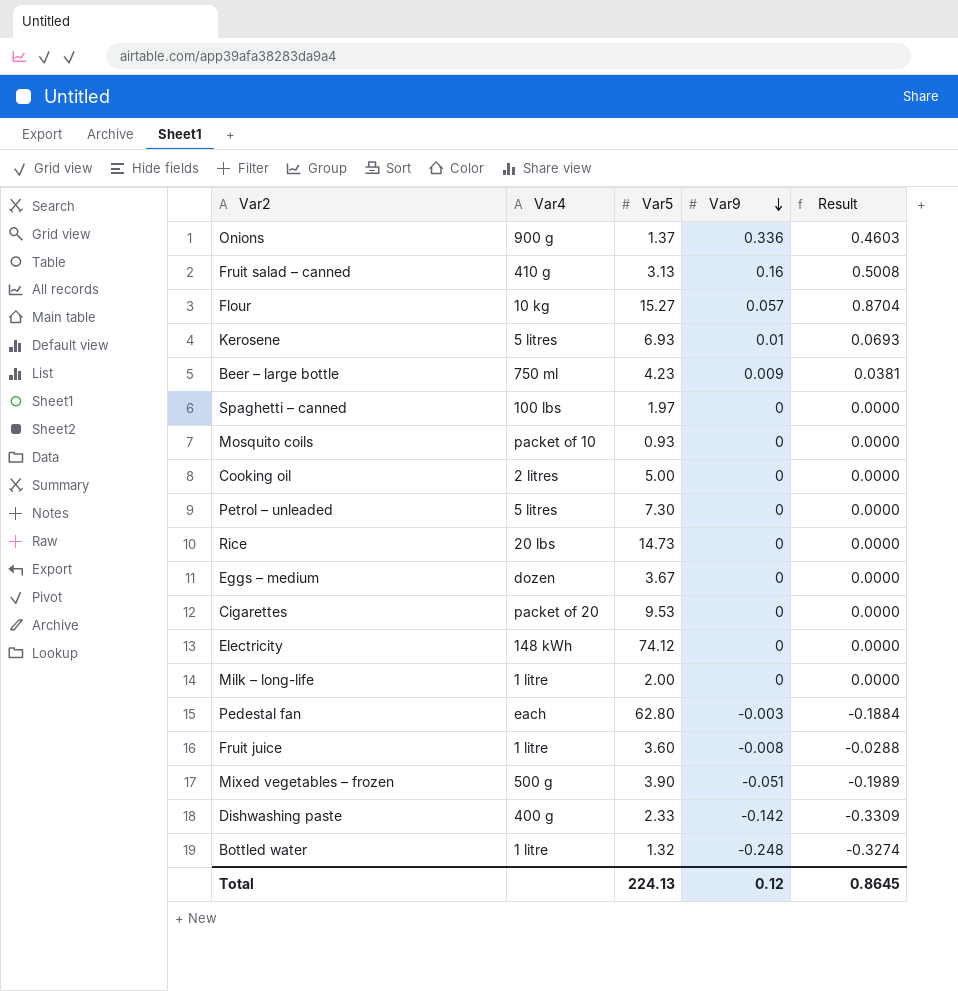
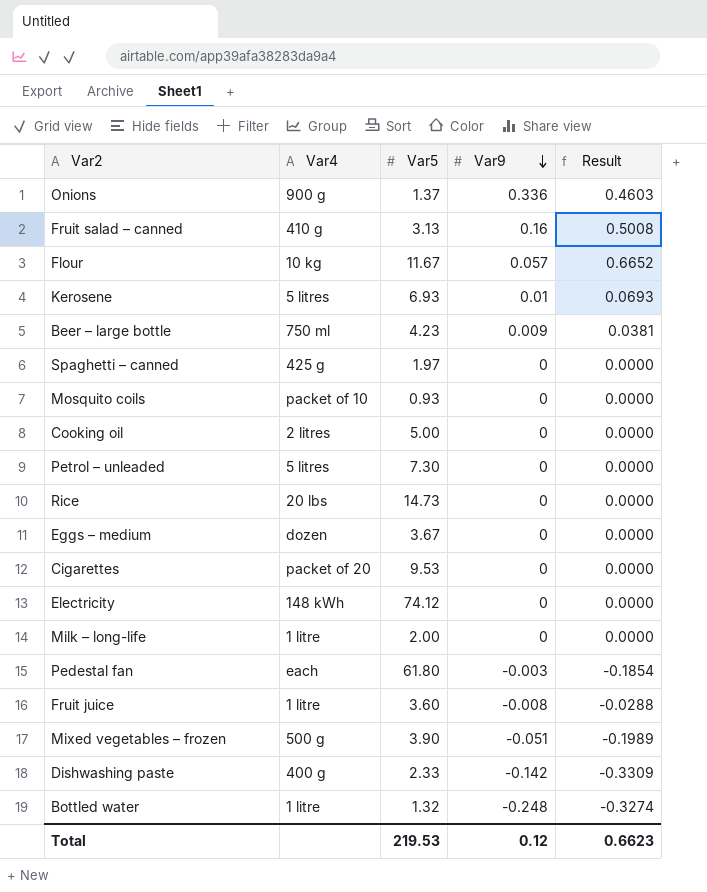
Flour | Var5: 15.27 -> 11.67
Flour | Result: 0.8704 -> 0.6652
Spaghetti – canned | Var4: 100 lbs -> 425 g
Pedestal fan | Var5: 62.80 -> 61.80
Pedestal fan | Result: -0.1884 -> -0.1854
Total | Var5: 224.13 -> 219.53
Total | Result: 0.8645 -> 0.6623

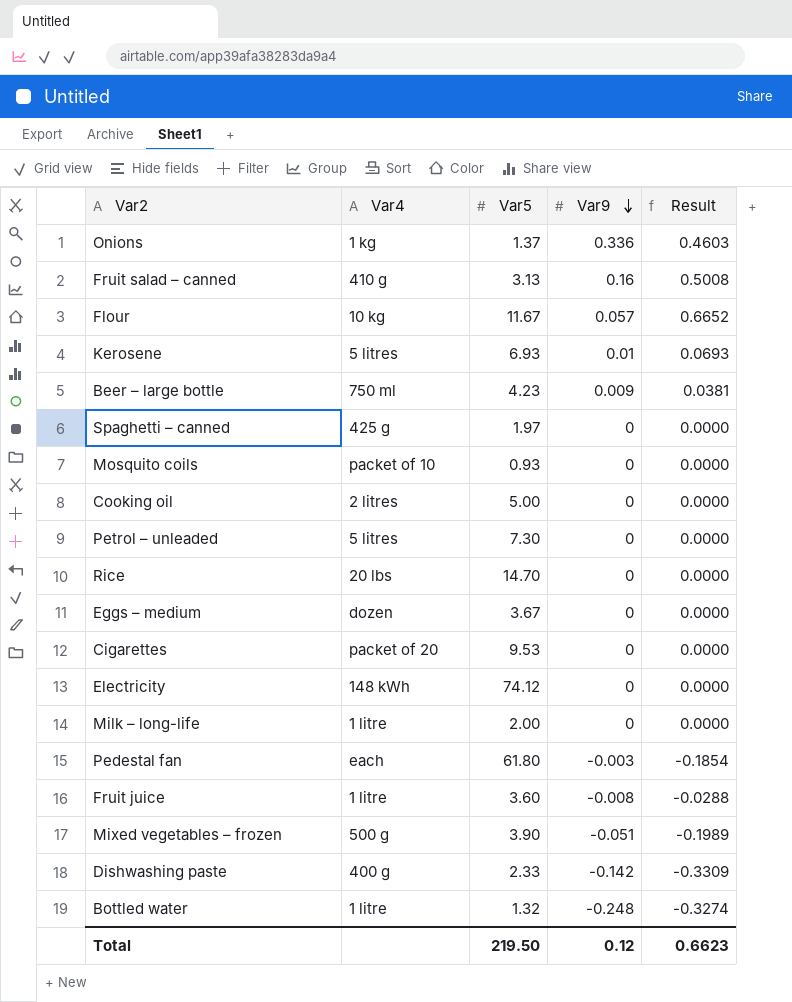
Onions | Var4: 900 g -> 1 kg
Rice | Var5: 14.73 -> 14.70
Total | Var5: 219.53 -> 219.50

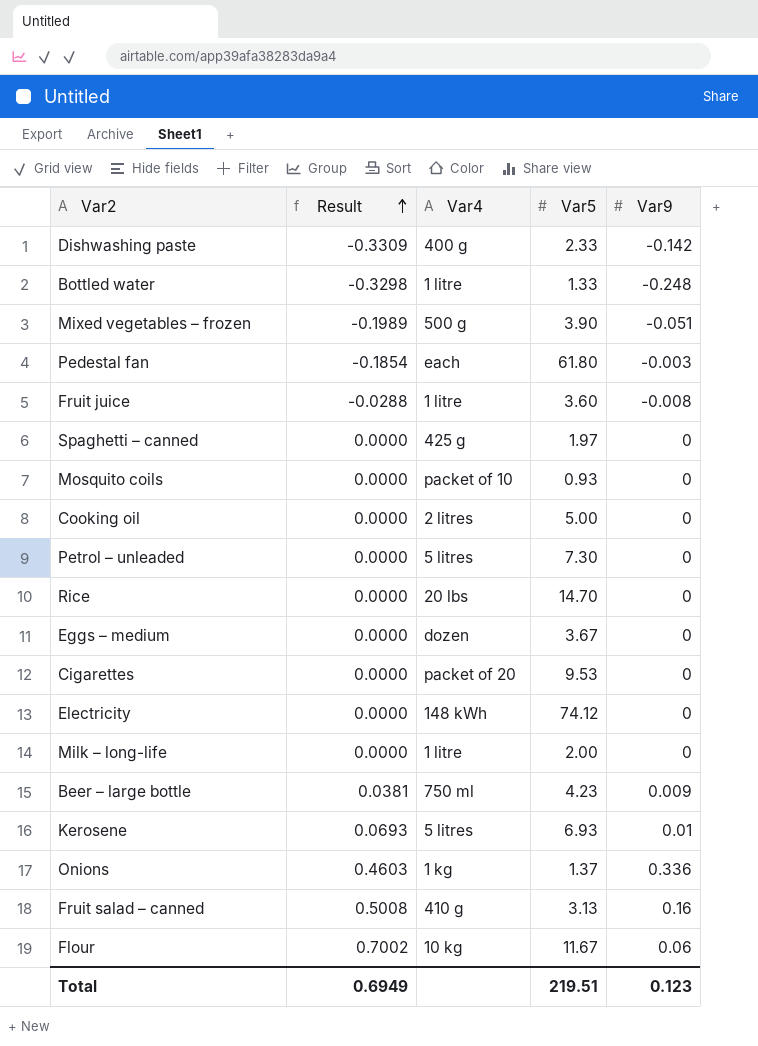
row order: Var9 descending -> Result ascending
column Result | position: 5 -> 2
Bottled water | Result: -0.3274 -> -0.3298
Bottled water | Var5: 1.32 -> 1.33
Flour | Result: 0.6652 -> 0.7002
Flour | Var9: 0.057 -> 0.06
Total | Result: 0.6623 -> 0.6949
Total | Var5: 219.50 -> 219.51
Total | Var9: 0.12 -> 0.123

